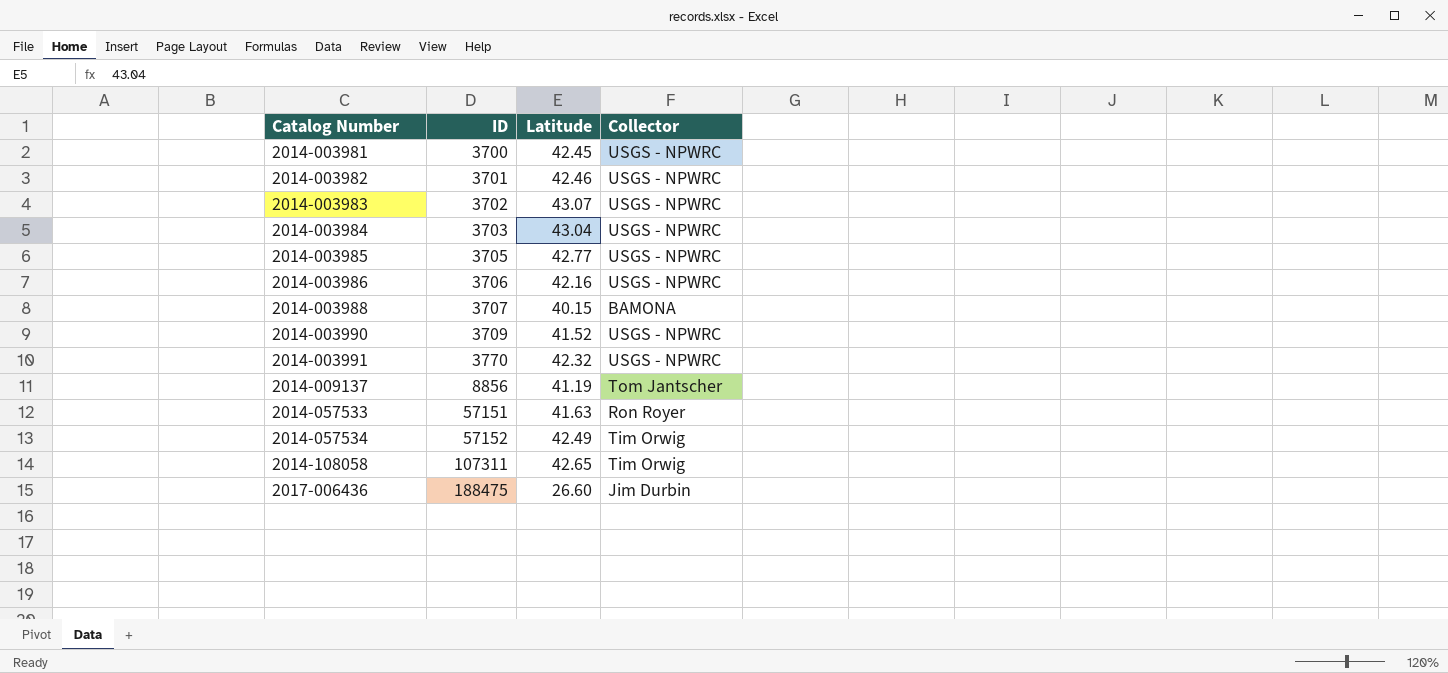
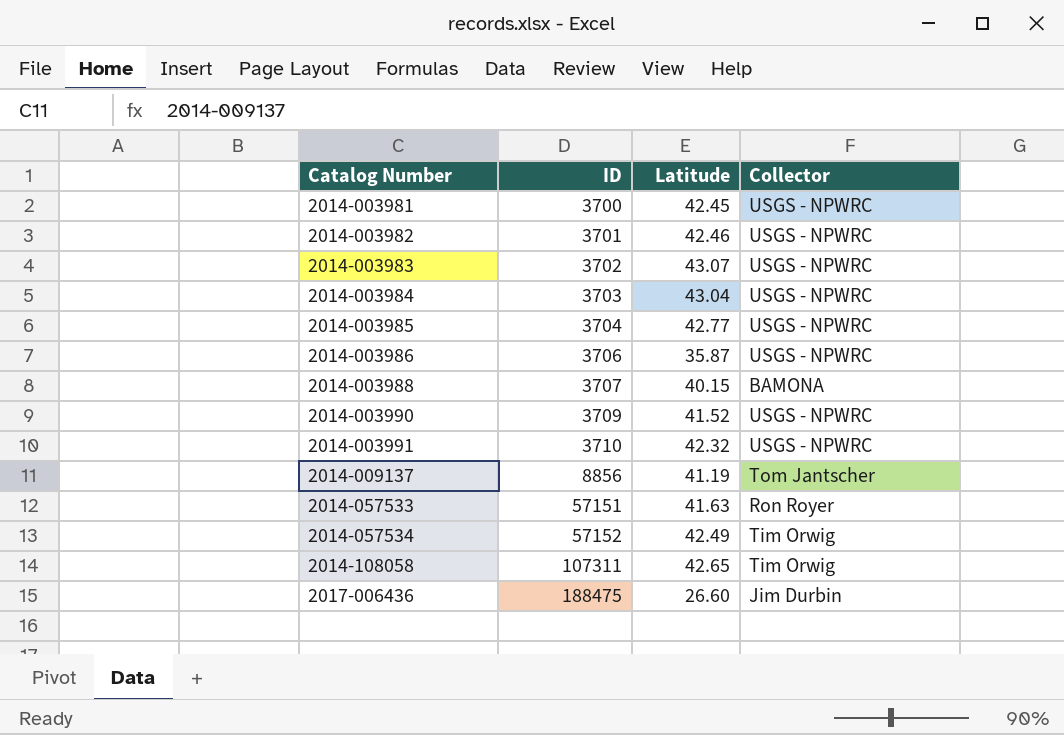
2014-003985 | ID: 3705 -> 3704
2014-003986 | Latitude: 42.16 -> 35.87
2014-003991 | ID: 3770 -> 3710

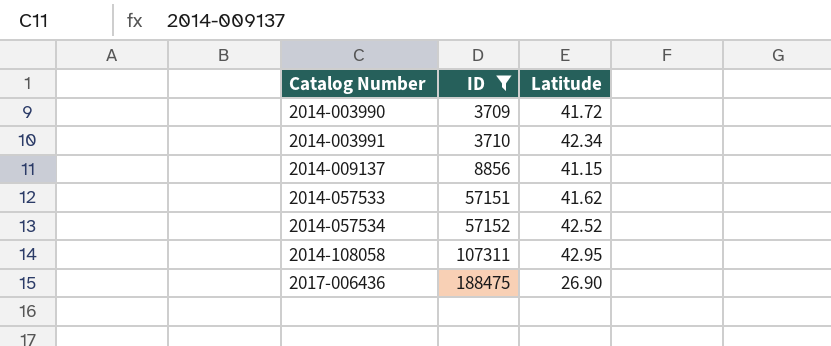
filter: none -> ID >= 3709
column Collector | position: 4 -> none
2014-003990 | Latitude: 41.52 -> 41.72
2014-003991 | Latitude: 42.32 -> 42.34
2014-009137 | Latitude: 41.19 -> 41.15
2014-057533 | Latitude: 41.63 -> 41.62
2014-057534 | Latitude: 42.49 -> 42.52
2014-108058 | Latitude: 42.65 -> 42.95
2017-006436 | Latitude: 26.60 -> 26.90

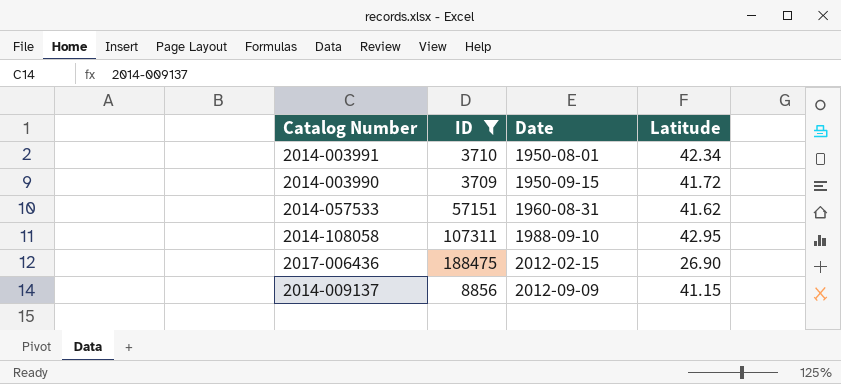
row order: Catalog Number ascending -> Date ascending
column Date | position: none -> 3
row 2014-057534: 57152 | 42.52 -> none

